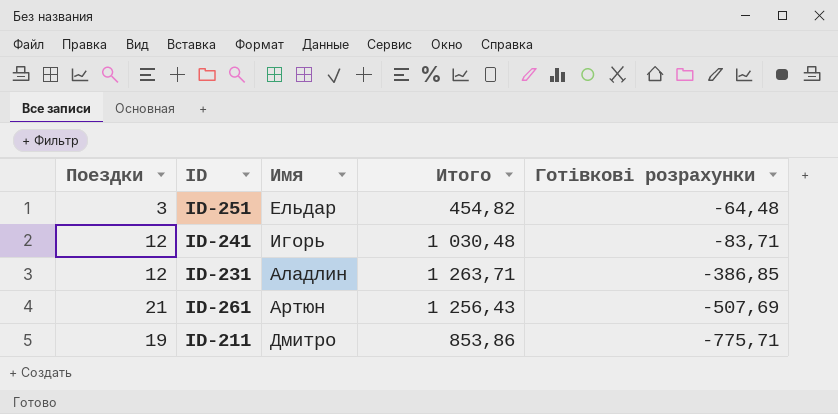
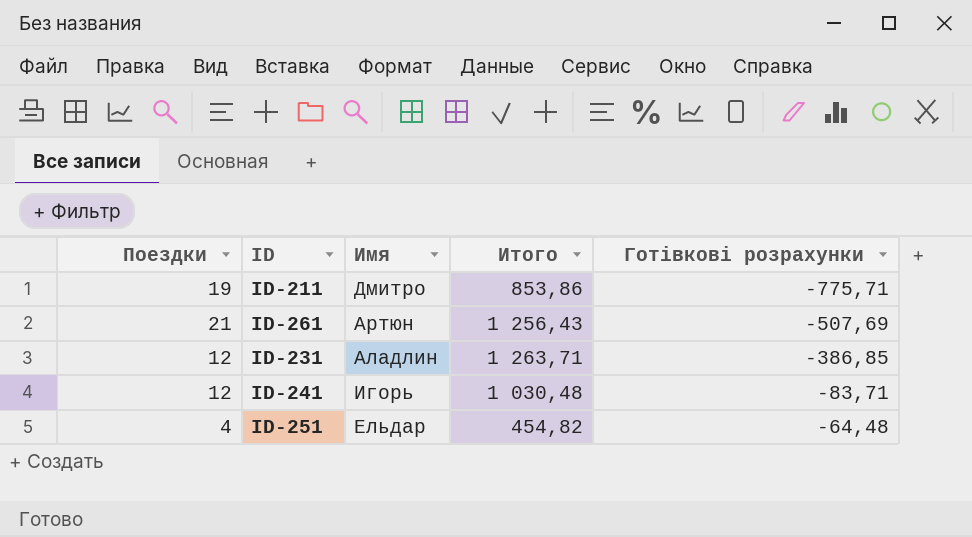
row order: Готівкові розрахунки descending -> Готівкові розрахунки ascending
ID-251 | Поездки: 3 -> 4

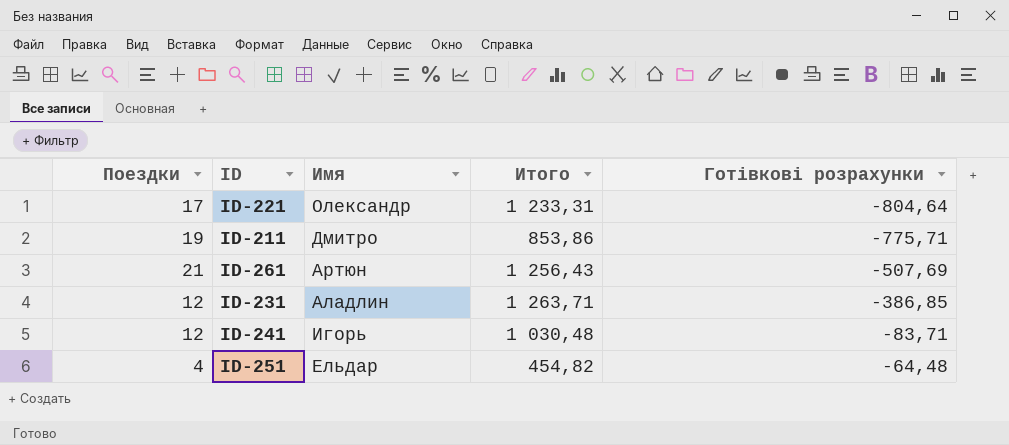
row ID-221: none -> 17 | Олександр | 1 233,31 | -804,64

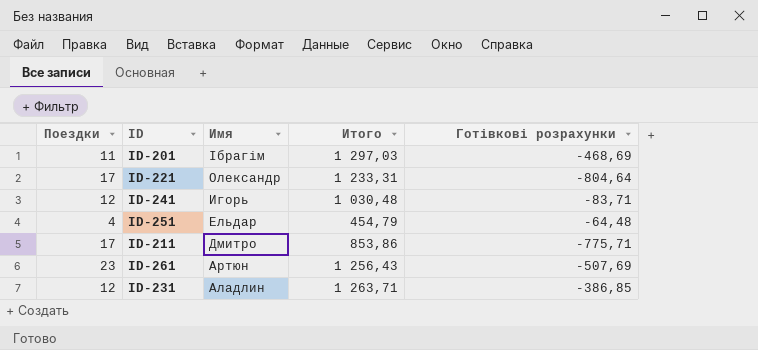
row order: Готівкові розрахунки ascending -> Имя descending
row ID-201: none -> 11 | Ібрагім | 1 297,03 | -468,69
ID-251 | Итого: 454,82 -> 454,79
ID-211 | Поездки: 19 -> 17
ID-261 | Поездки: 21 -> 23

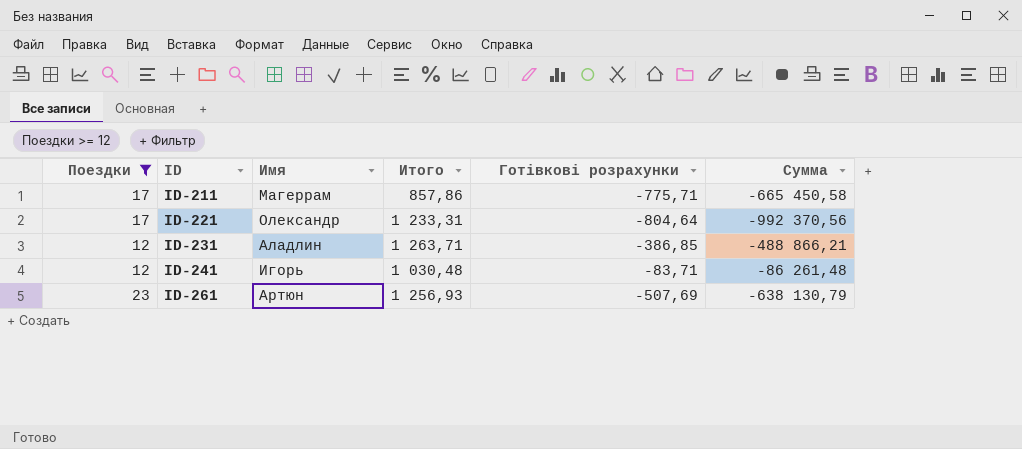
filter: none -> Поездки >= 12
row order: Имя descending -> ID ascending
column Сумма | formula: none -> [Итого] * [Готівкові розрахунки]
ID-211 | Имя: Дмитро -> Магеррам
ID-211 | Итого: 853,86 -> 857,86
ID-261 | Итого: 1 256,43 -> 1 256,93

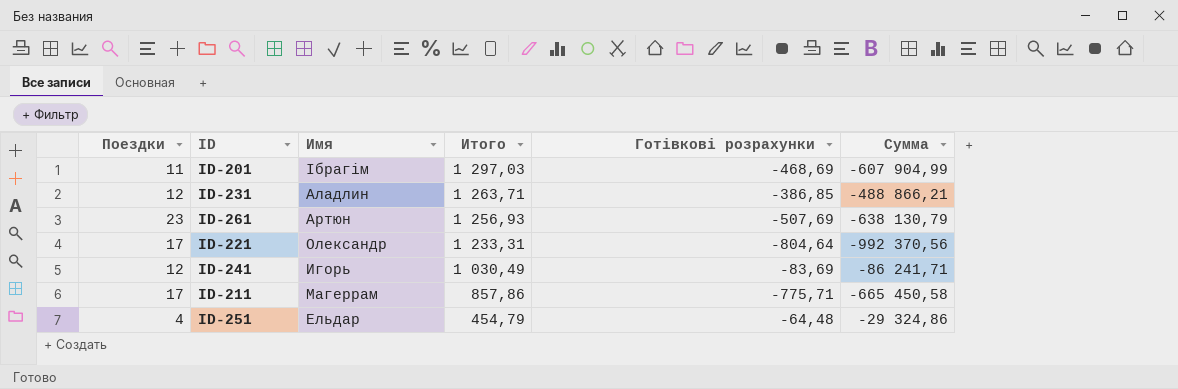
filter: Поездки >= 12 -> none
row order: ID ascending -> Итого descending
ID-241 | Итого: 1 030,48 -> 1 030,49
ID-241 | Готівкові розрахунки: -83,71 -> -83,69
ID-241 | Сумма: -86 261,48 -> -86 241,71

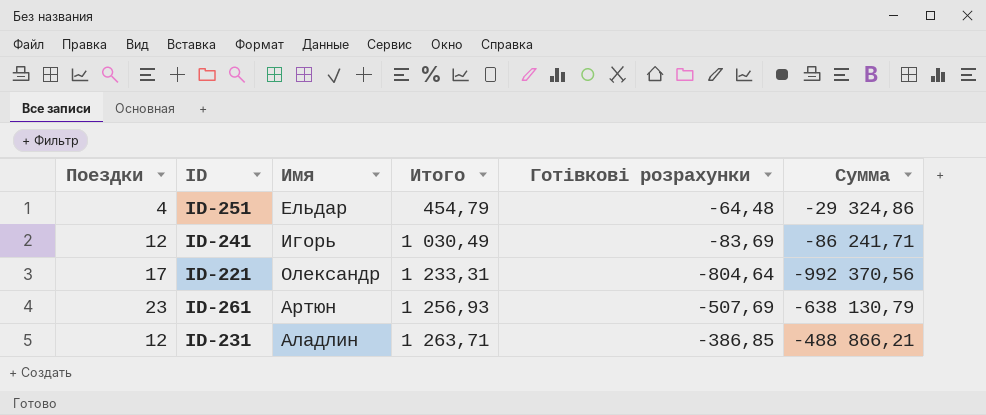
row order: Итого descending -> Итого ascending
row ID-201: 11 | Ібрагім | 1 297,03 | -468,69 | -607 904,99 -> none
row ID-211: 17 | Магеррам | 857,86 | -775,71 | -665 450,58 -> none

